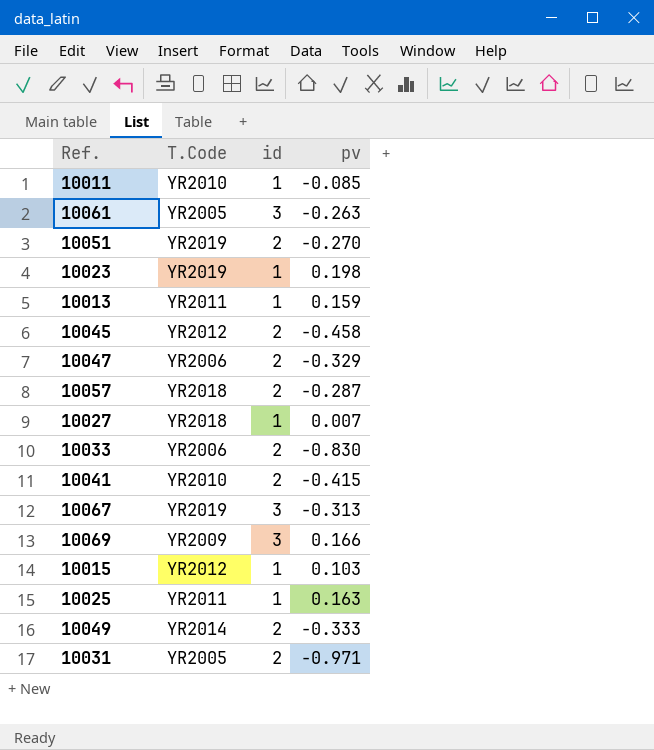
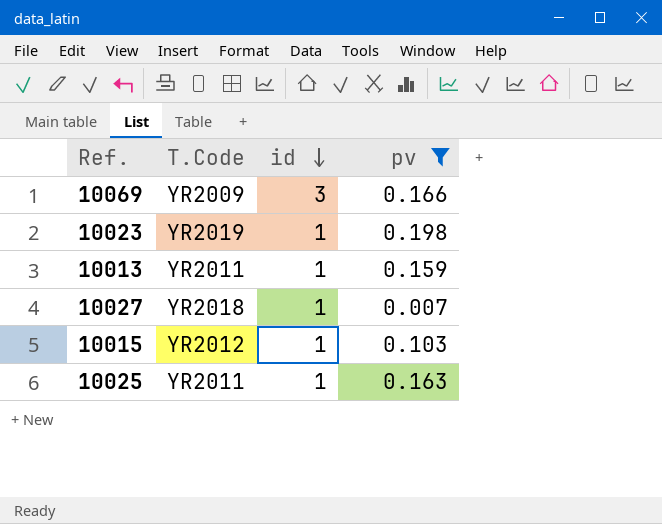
filter: none -> pv >= 0.007
row order: none -> id descending

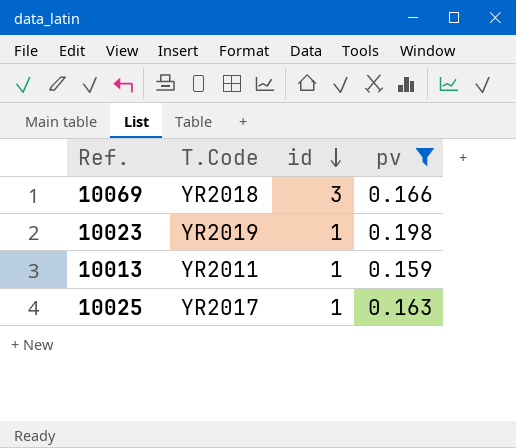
row 10027: YR2018 | 1 | 0.007 -> none
row 10015: YR2012 | 1 | 0.103 -> none
10069 | T.Code: YR2009 -> YR2018
10025 | T.Code: YR2011 -> YR2017

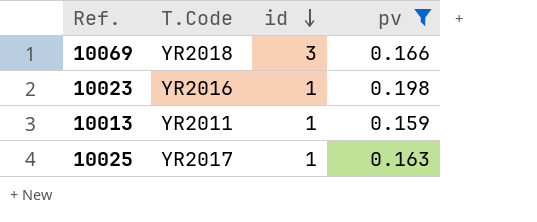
10023 | T.Code: YR2019 -> YR2016

